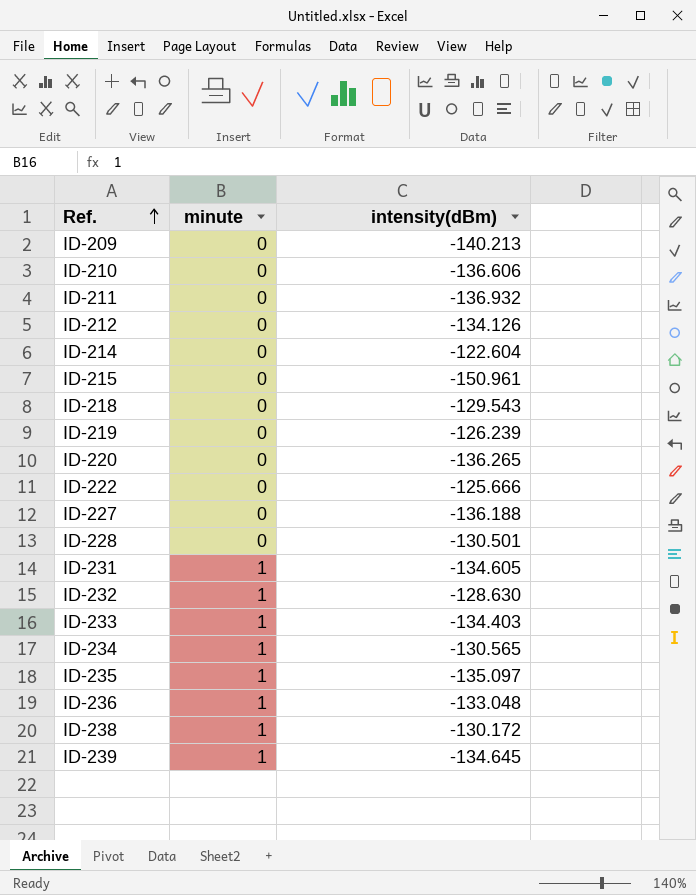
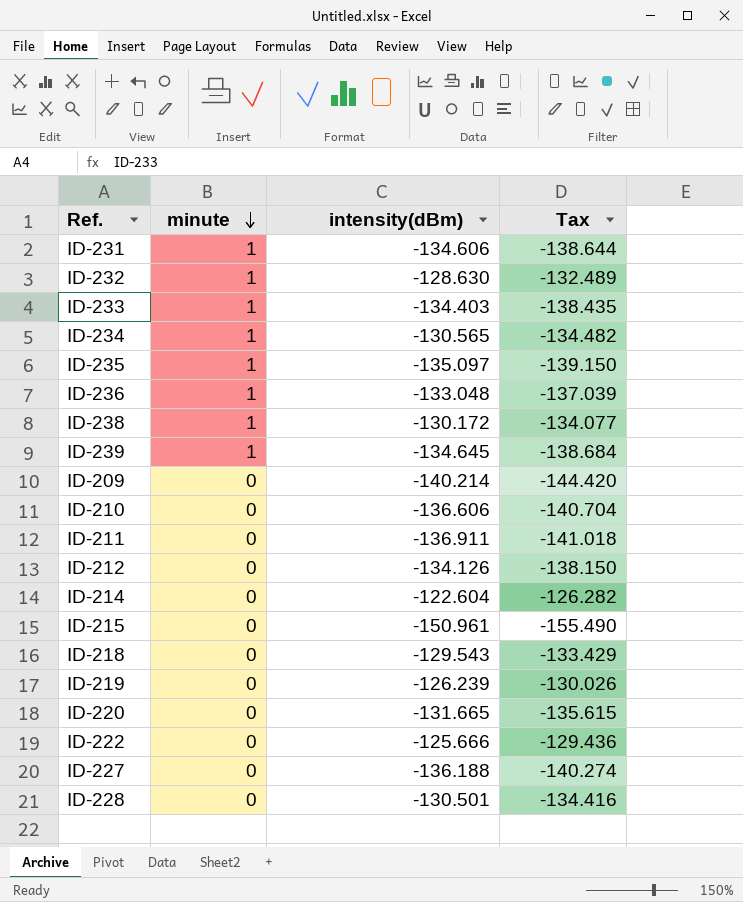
row order: Ref. ascending -> minute descending
column Tax | formula: none -> [intensity(dBm)] * 1.03
ID-231 | intensity(dBm): -134.605 -> -134.606
ID-209 | intensity(dBm): -140.213 -> -140.214
ID-211 | intensity(dBm): -136.932 -> -136.911
ID-220 | intensity(dBm): -136.265 -> -131.665

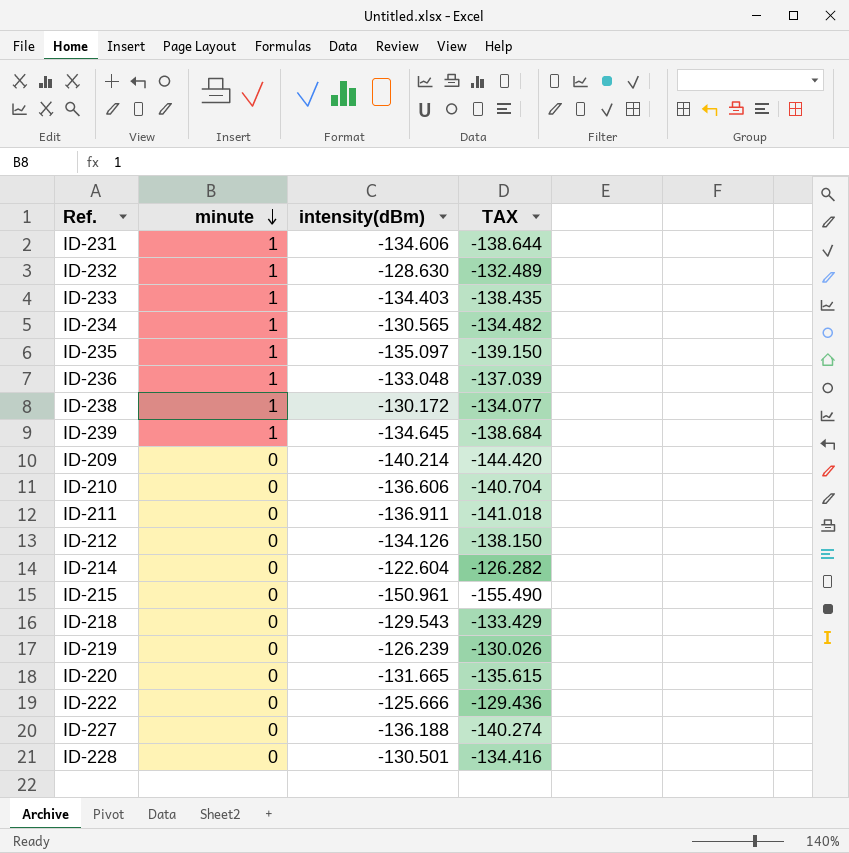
column name: Tax -> TAX

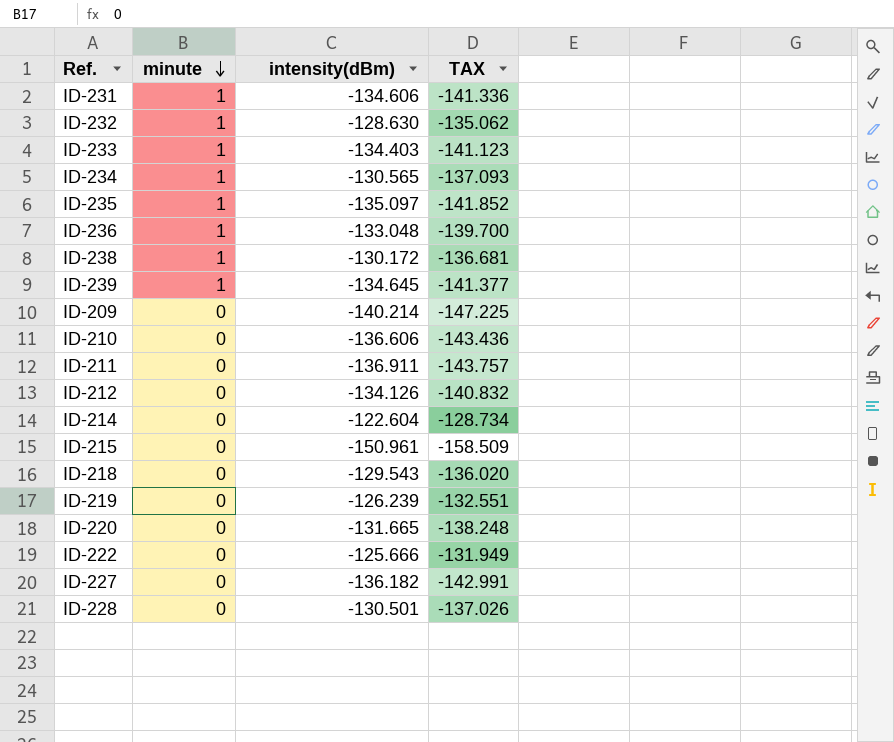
column TAX | formula: [intensity(dBm)] * 1.03 -> [intensity(dBm)] * 1.05
ID-227 | intensity(dBm): -136.188 -> -136.182

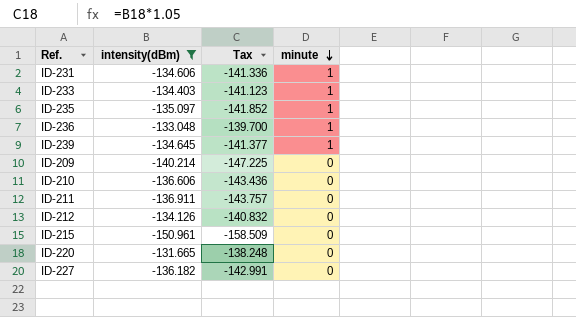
filter: none -> intensity(dBm) <= -131.665
column name: TAX -> Tax
column minute | position: 2 -> 4

